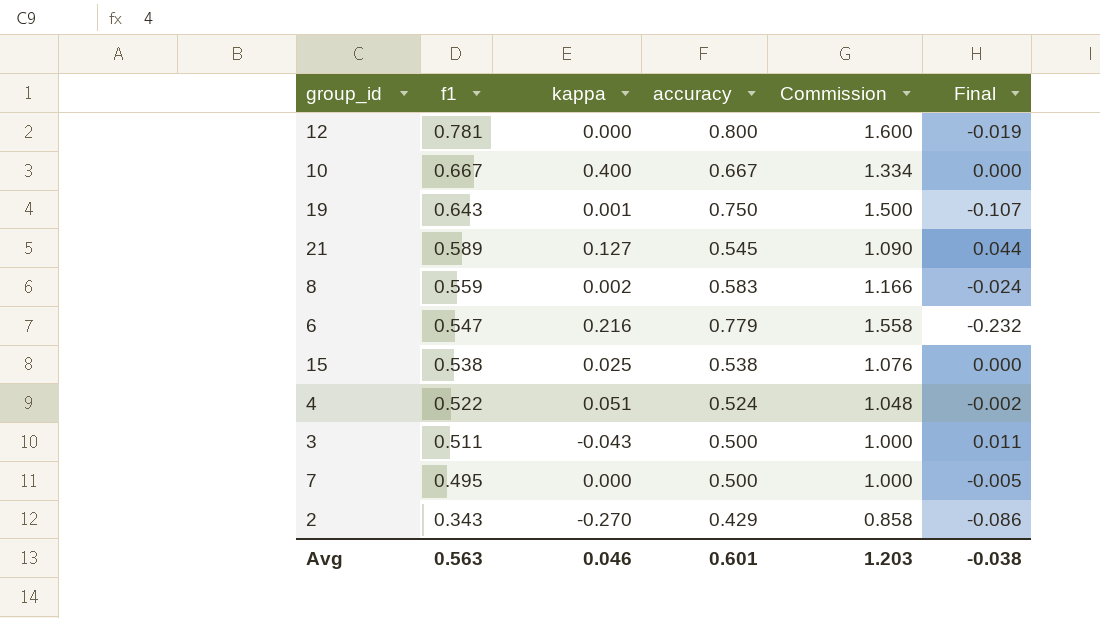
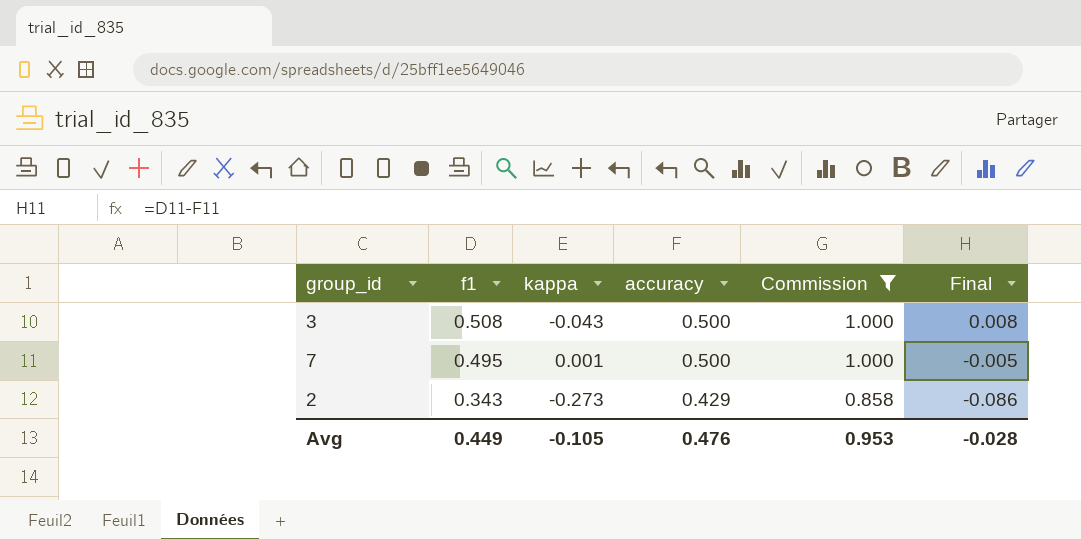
filter: none -> Commission <= 1.000
3 | f1: 0.511 -> 0.508
3 | Final: 0.011 -> 0.008
7 | kappa: 0.000 -> 0.001
2 | kappa: -0.270 -> -0.273
Avg | f1: 0.563 -> 0.449
Avg | kappa: 0.046 -> -0.105
Avg | accuracy: 0.601 -> 0.476
Avg | Commission: 1.203 -> 0.953
Avg | Final: -0.038 -> -0.028

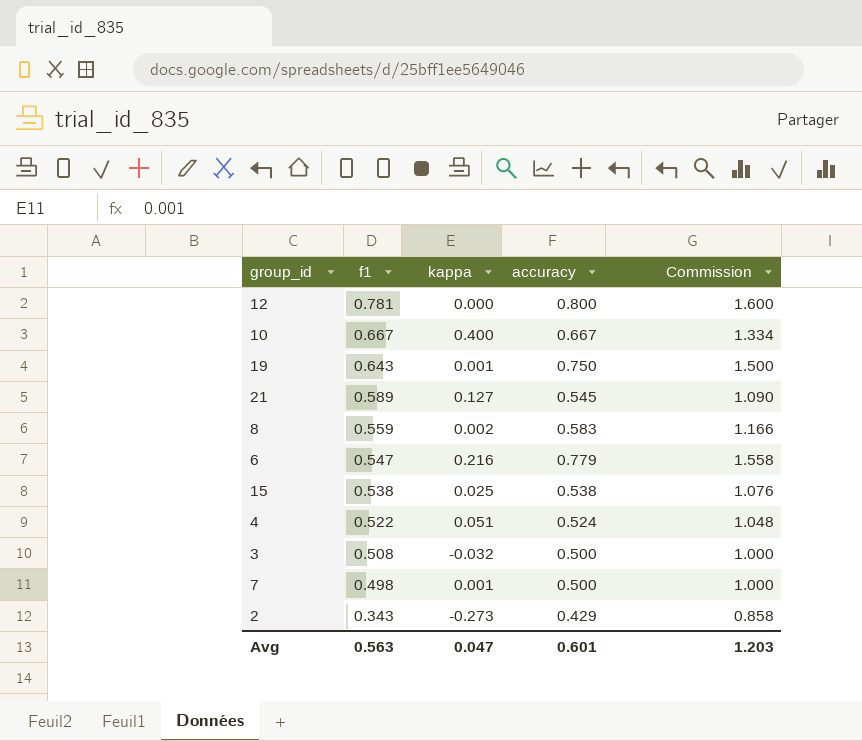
filter: Commission <= 1.000 -> none
column Final | formula: [f1] - [accuracy] -> none
3 | kappa: -0.043 -> -0.032
7 | f1: 0.495 -> 0.498
Avg | f1: 0.449 -> 0.563
Avg | kappa: -0.105 -> 0.047
Avg | accuracy: 0.476 -> 0.601
Avg | Commission: 0.953 -> 1.203

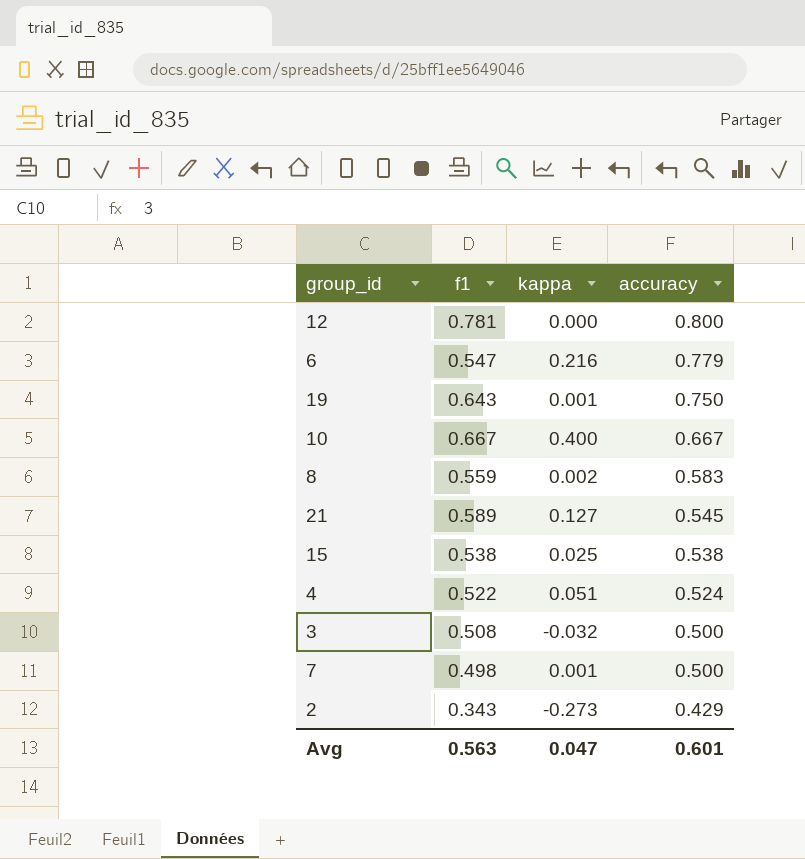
row order: f1 descending -> accuracy descending
column Commission | formula: [accuracy] * 2 -> none

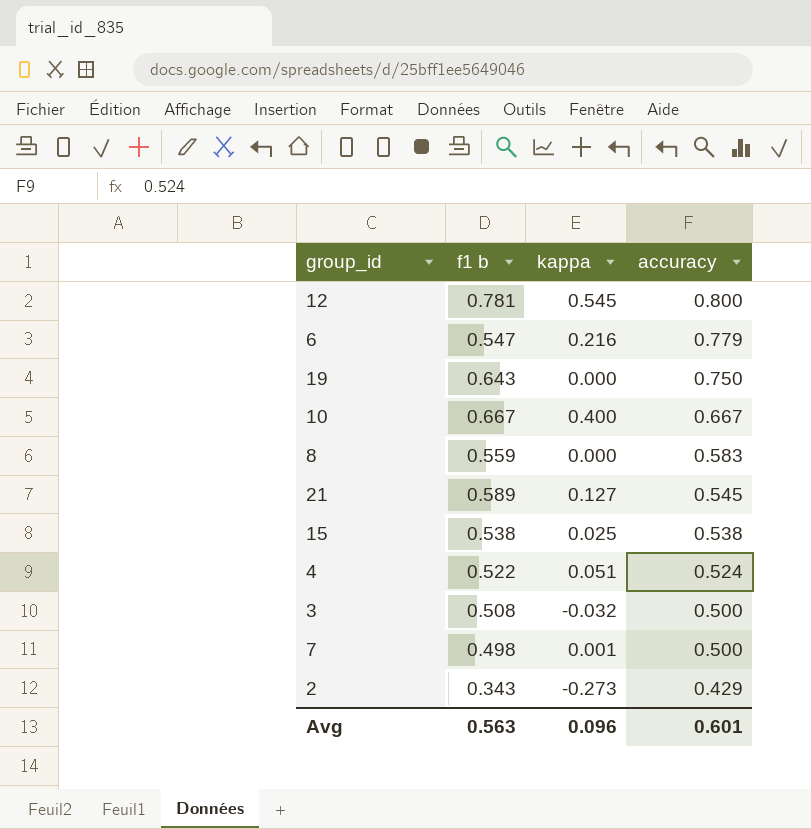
column name: f1 -> f1 b
12 | kappa: 0.000 -> 0.545
19 | kappa: 0.001 -> 0.000
8 | kappa: 0.002 -> 0.000
Avg | kappa: 0.047 -> 0.096

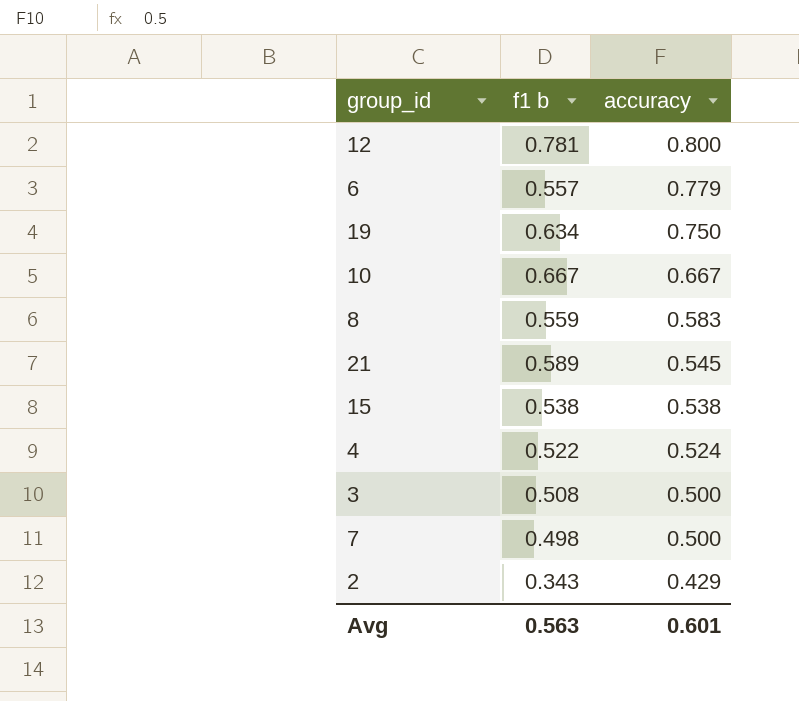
column kappa | position: 3 -> none
6 | f1 b: 0.547 -> 0.557
19 | f1 b: 0.643 -> 0.634

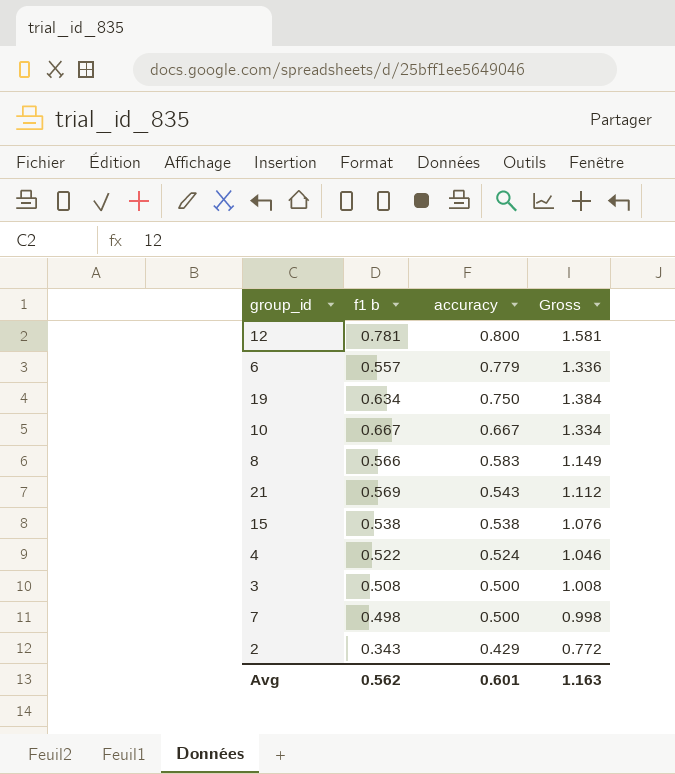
column Gross | formula: none -> [f1 b] + [accuracy]
8 | f1 b: 0.559 -> 0.566
21 | f1 b: 0.589 -> 0.569
21 | accuracy: 0.545 -> 0.543
Avg | f1 b: 0.563 -> 0.562

